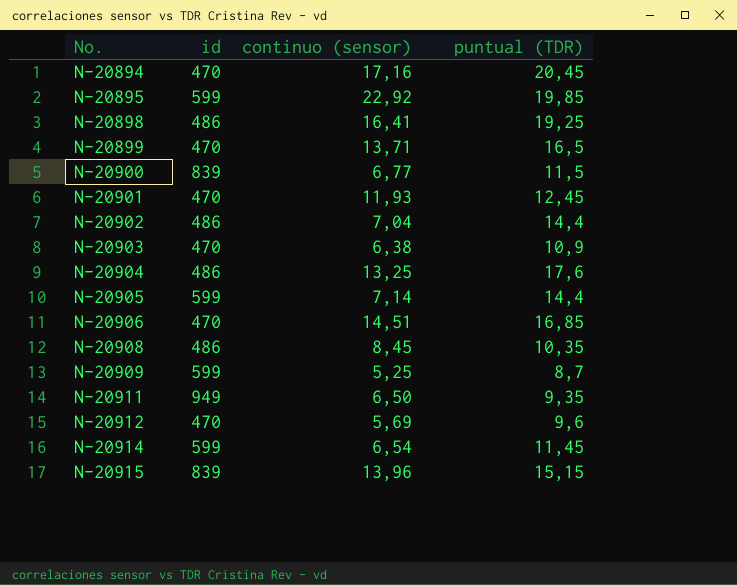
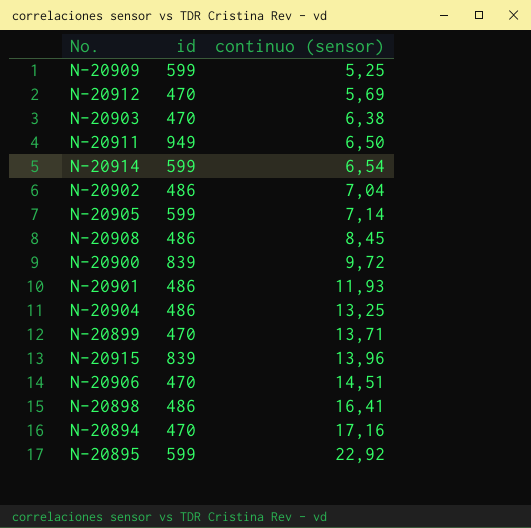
row order: No. ascending -> continuo (sensor) ascending
column puntual (TDR) | position: 4 -> none
N-20900 | continuo (sensor): 6,77 -> 9,72
N-20901 | id: 470 -> 486

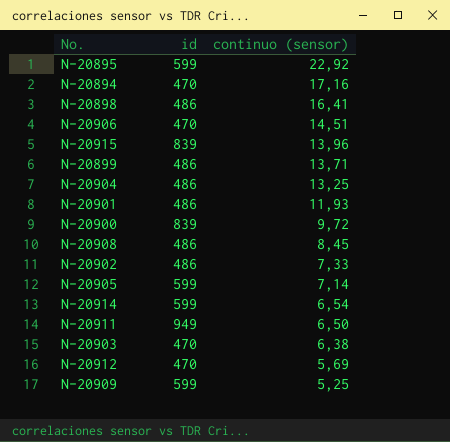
row order: continuo (sensor) ascending -> continuo (sensor) descending
N-20899 | id: 470 -> 486
N-20902 | continuo (sensor): 7,04 -> 7,33

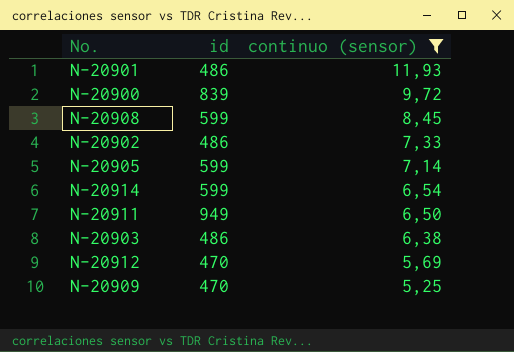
filter: none -> continuo (sensor) <= 11,93
N-20908 | id: 486 -> 599
N-20903 | id: 470 -> 486
N-20909 | id: 599 -> 470

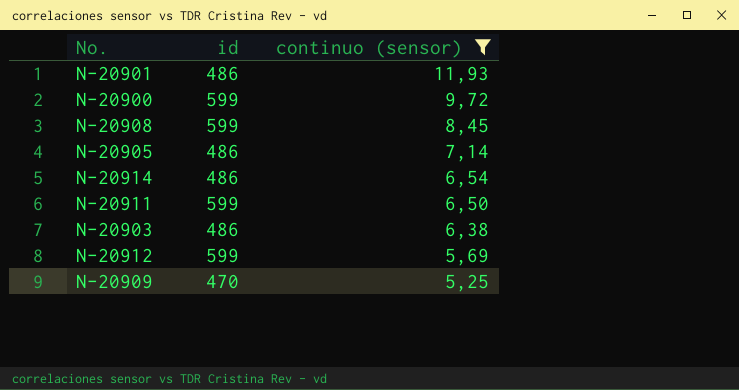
row N-20902: 486 | 7,33 -> none
N-20900 | id: 839 -> 599
N-20905 | id: 599 -> 486
N-20914 | id: 599 -> 486
N-20911 | id: 949 -> 599
N-20912 | id: 470 -> 599

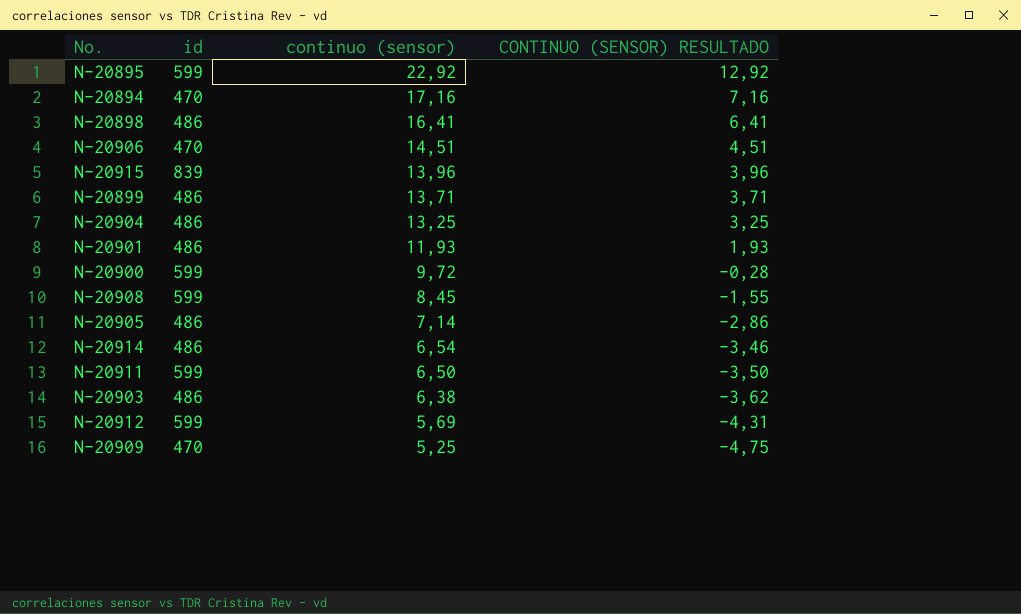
filter: continuo (sensor) <= 11,93 -> none
column CONTINUO (SENSOR) RESULTADO | formula: none -> [continuo (sensor)] - 10

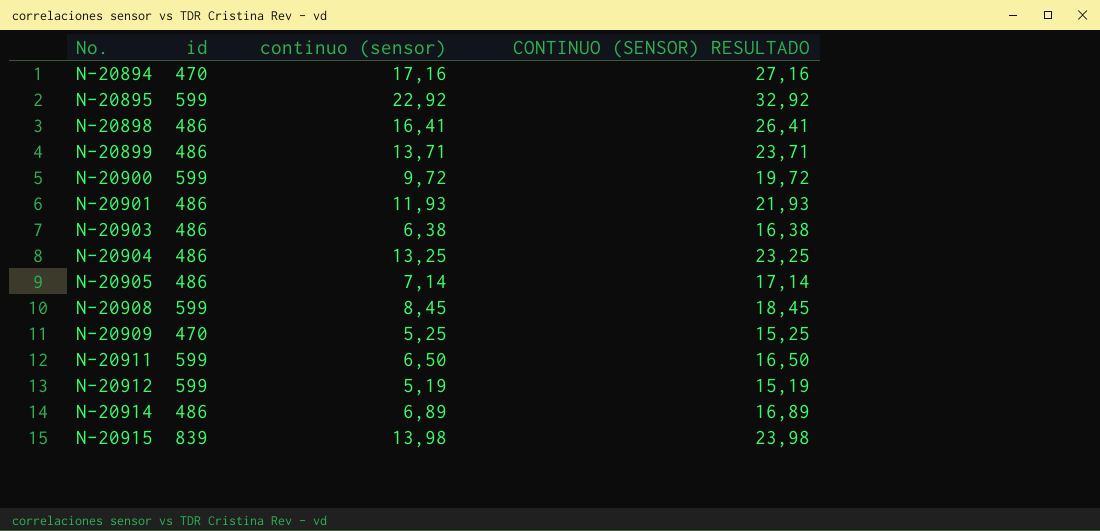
row order: continuo (sensor) descending -> No. ascending
column CONTINUO (SENSOR) RESULTADO | formula: [continuo (sensor)] - 10 -> [continuo (sensor)] + 10
row N-20906: 470 | 14,51 | 4,51 -> none
N-20912 | continuo (sensor): 5,69 -> 5,19
N-20914 | continuo (sensor): 6,54 -> 6,89
N-20915 | continuo (sensor): 13,96 -> 13,98

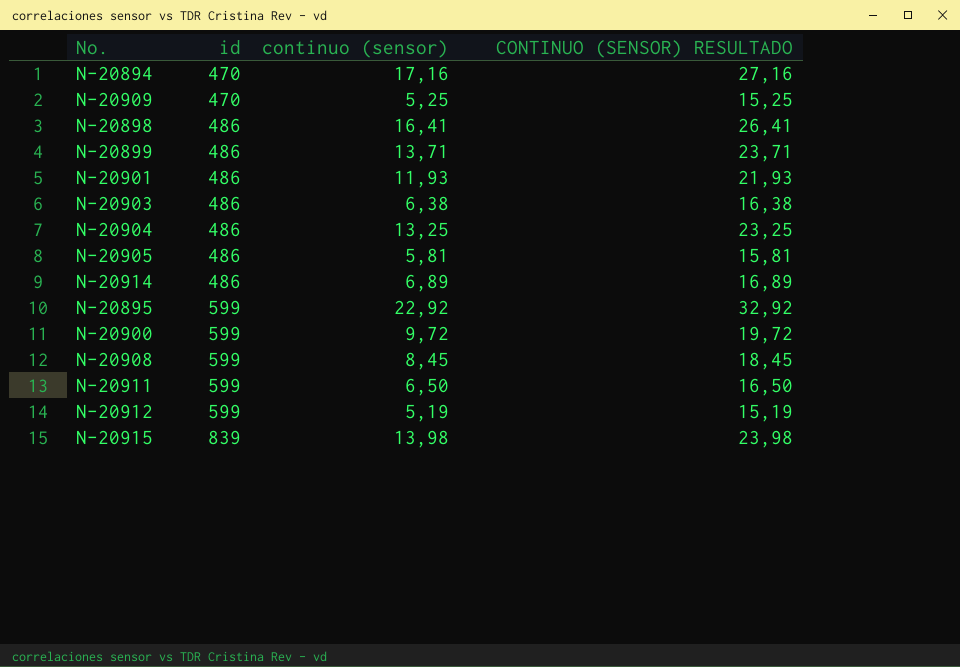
row order: No. ascending -> id ascending
N-20905 | continuo (sensor): 7,14 -> 5,81
N-20905 | CONTINUO (SENSOR) RESULTADO: 17,14 -> 15,81

